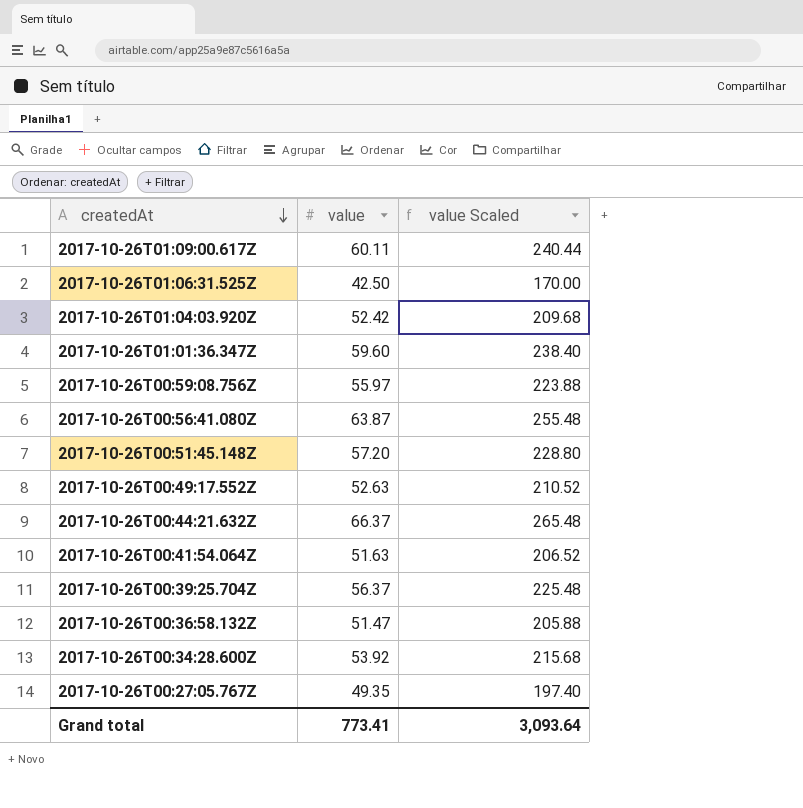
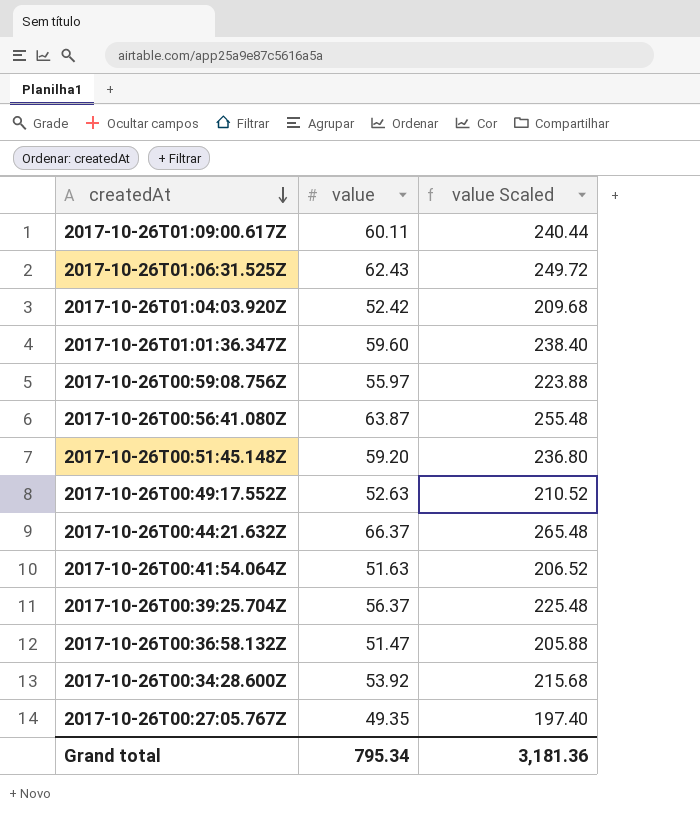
2017-10-26T01:06:31.525Z | value: 42.50 -> 62.43
2017-10-26T01:06:31.525Z | value Scaled: 170.00 -> 249.72
2017-10-26T00:51:45.148Z | value: 57.20 -> 59.20
2017-10-26T00:51:45.148Z | value Scaled: 228.80 -> 236.80
Grand total | value: 773.41 -> 795.34
Grand total | value Scaled: 3,093.64 -> 3,181.36

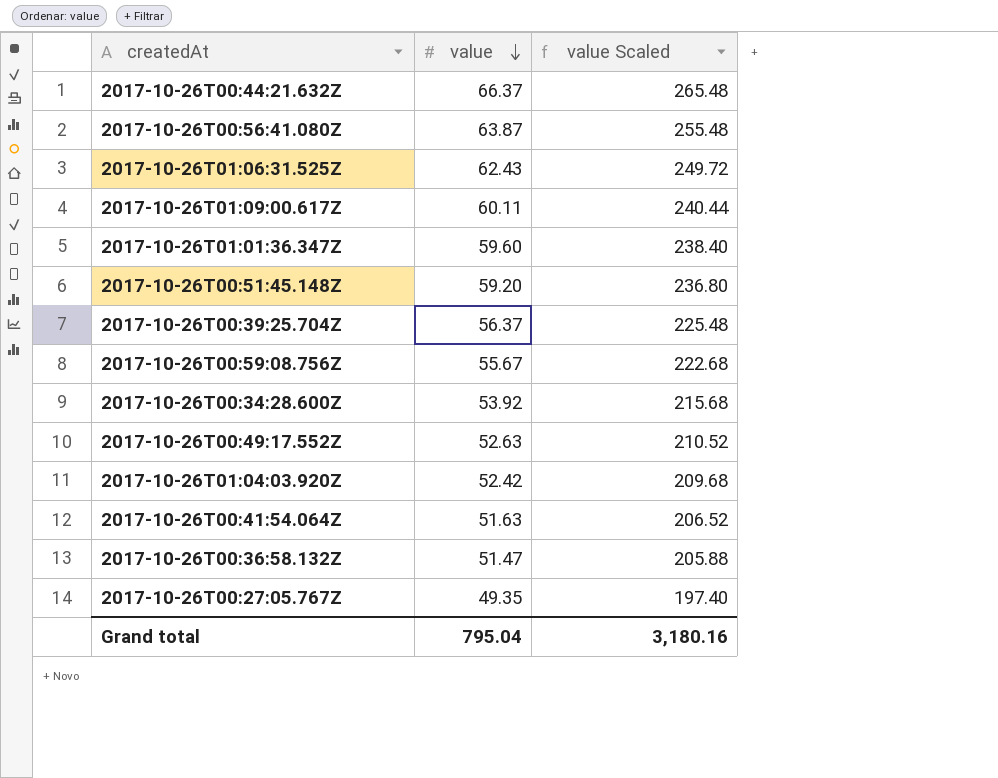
row order: createdAt descending -> value descending
2017-10-26T00:59:08.756Z | value: 55.97 -> 55.67
2017-10-26T00:59:08.756Z | value Scaled: 223.88 -> 222.68
Grand total | value: 795.34 -> 795.04
Grand total | value Scaled: 3,181.36 -> 3,180.16

